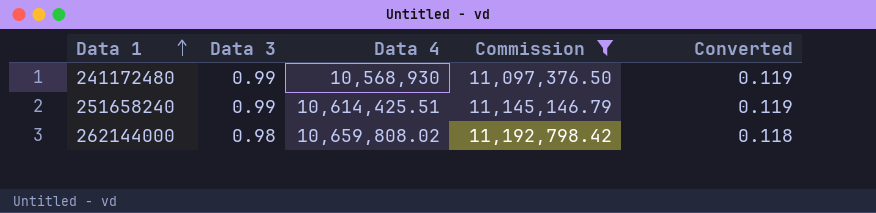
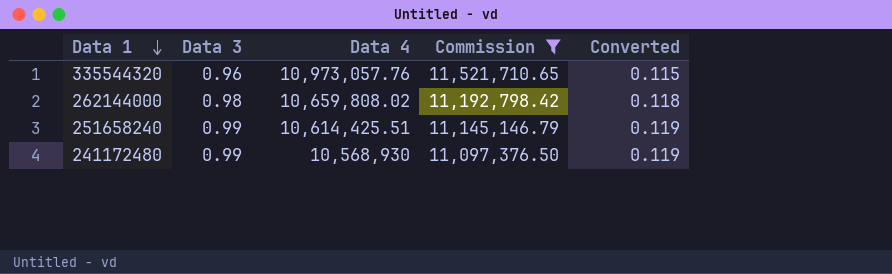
row order: Data 1 ascending -> Data 1 descending
row 335544320: none -> 0.96 | 10,973,057.76 | 11,521,710.65 | 0.115

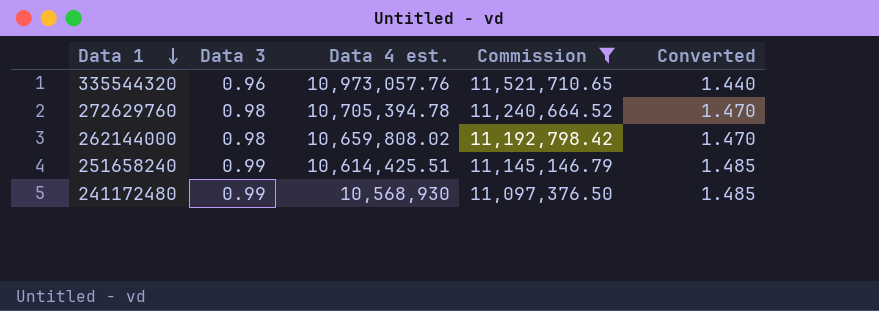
column name: Data 4 -> Data 4 est.
column Converted | formula: [Data 3] * 0.12 -> [Data 3] * 1.5
row 272629760: none -> 0.98 | 10,705,394.78 | 11,240,664.52 | 1.470

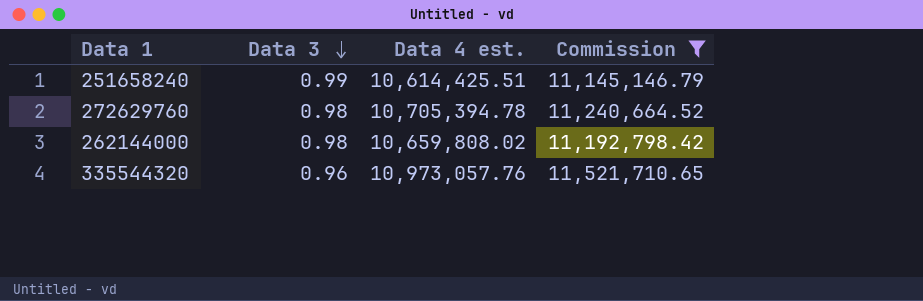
row order: Data 1 descending -> Data 3 descending
column Converted | formula: [Data 3] * 1.5 -> none
row 241172480: 0.99 | 10,568,930 | 11,097,376.50 | 1.485 -> none

